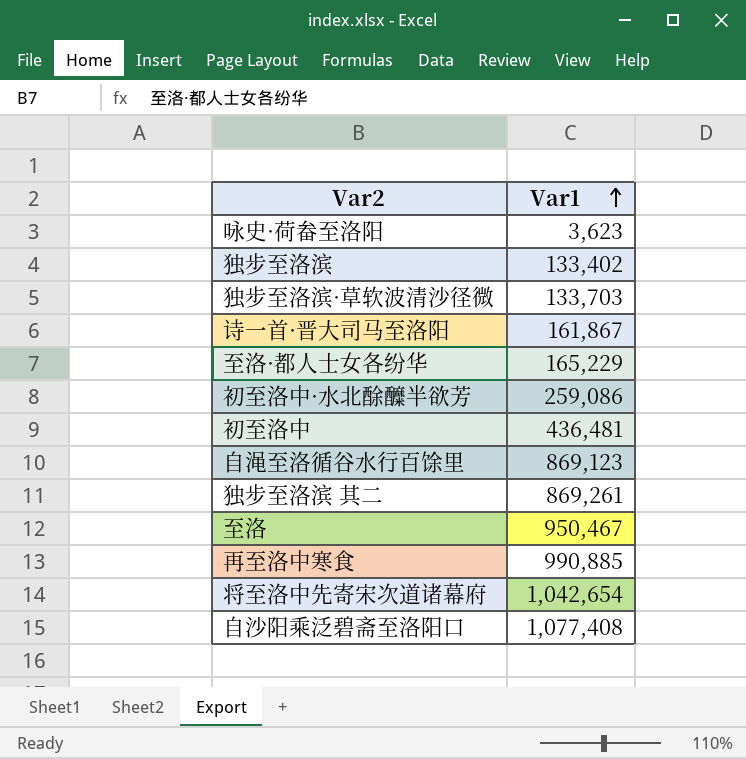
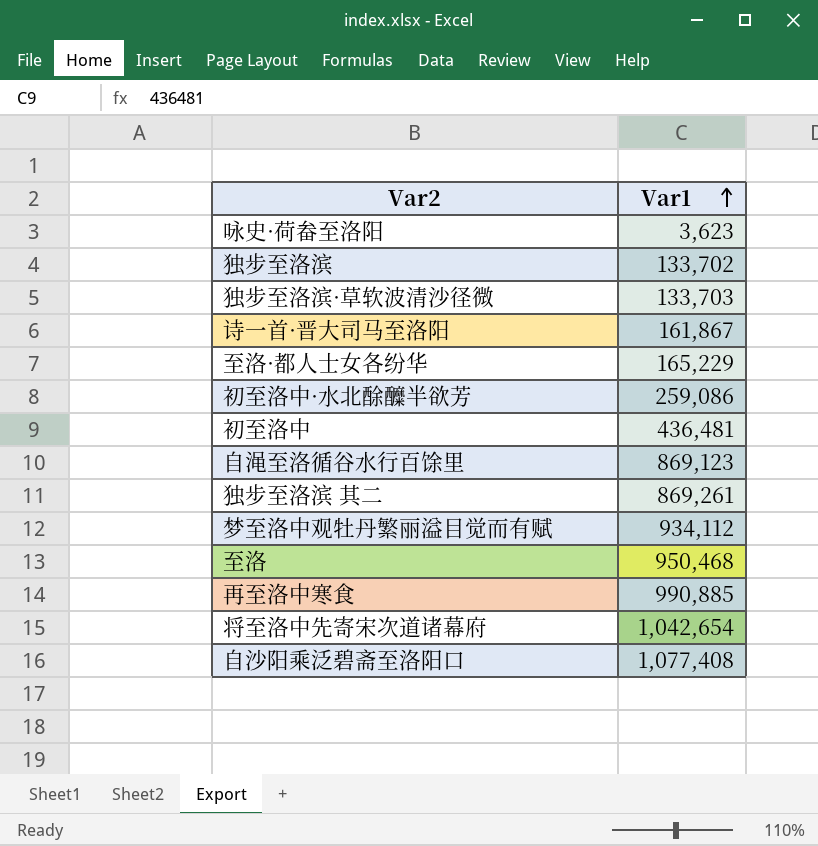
独步至洛滨 | Var1: 133,402 -> 133,702
row 梦至洛中观牡丹繁丽溢目觉而有赋: none -> 934,112
至洛 | Var1: 950,467 -> 950,468

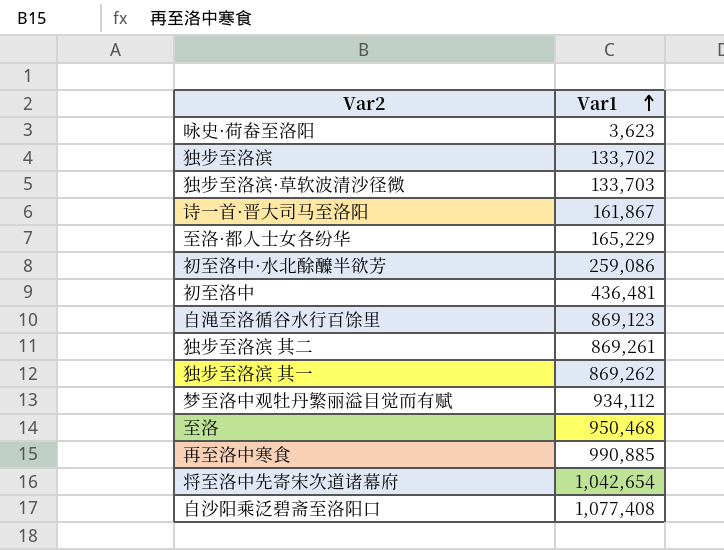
row 独步至洛滨 其一: none -> 869,262

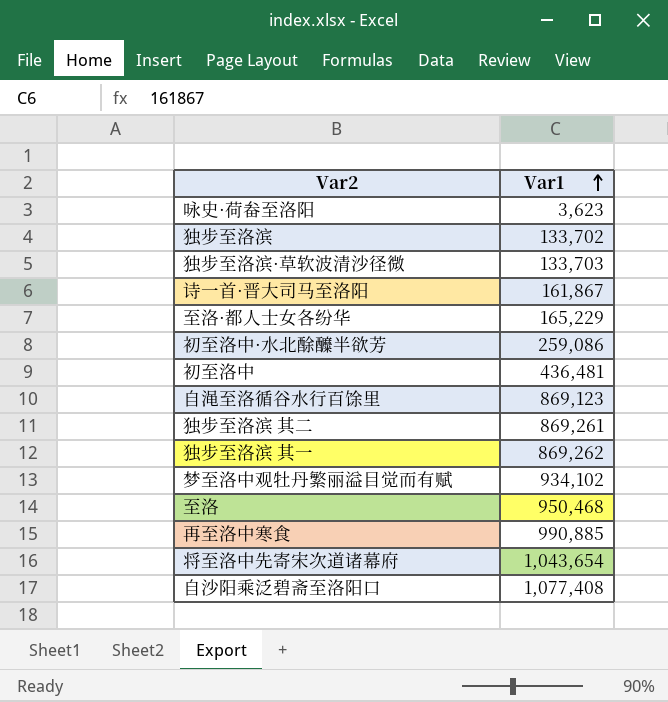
梦至洛中观牡丹繁丽溢目觉而有赋 | Var1: 934,112 -> 934,102
将至洛中先寄宋次道诸幕府 | Var1: 1,042,654 -> 1,043,654

